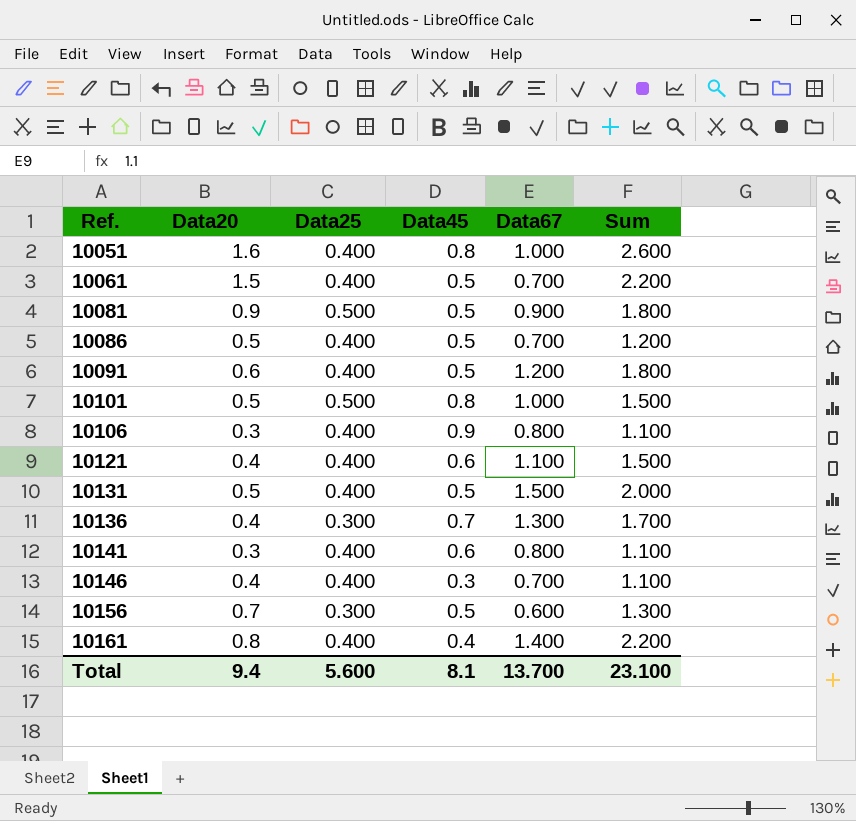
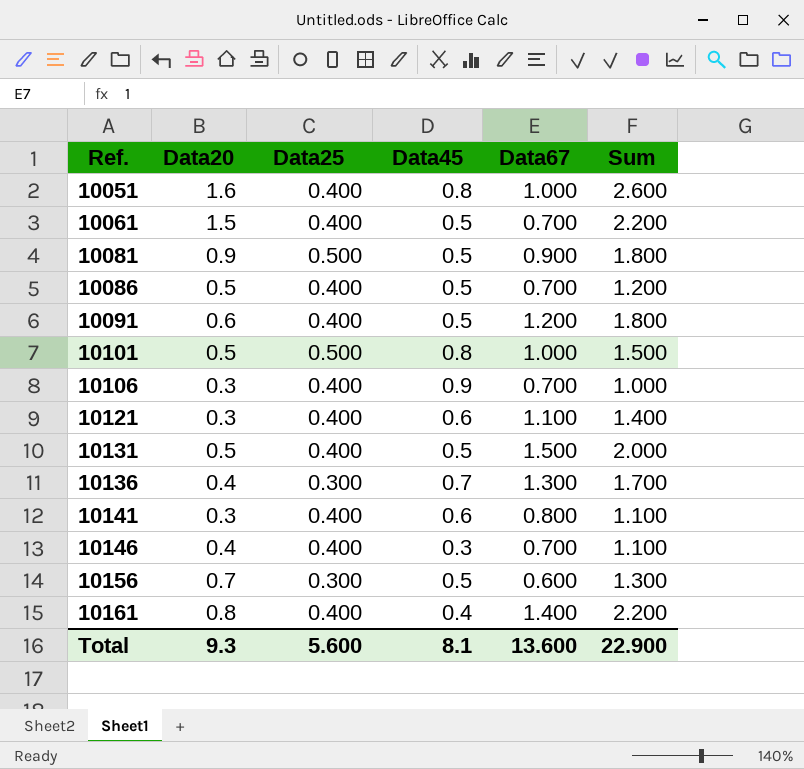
10106 | Data67: 0.800 -> 0.700
10106 | Sum: 1.100 -> 1.000
10121 | Data20: 0.4 -> 0.3
10121 | Sum: 1.500 -> 1.400
Total | Data20: 9.4 -> 9.3
Total | Data67: 13.700 -> 13.600
Total | Sum: 23.100 -> 22.900

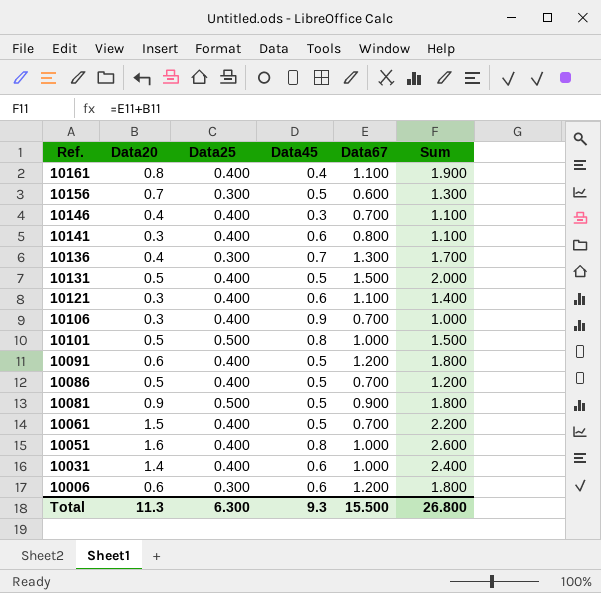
row order: Ref. ascending -> Ref. descending
10161 | Data67: 1.400 -> 1.100
10161 | Sum: 2.200 -> 1.900
row 10031: none -> 1.4 | 0.400 | 0.6 | 1.000 | 2.400
row 10006: none -> 0.6 | 0.300 | 0.6 | 1.200 | 1.800
Total | Data20: 9.3 -> 11.3
Total | Data25: 5.600 -> 6.300
Total | Data45: 8.1 -> 9.3
Total | Data67: 13.600 -> 15.500
Total | Sum: 22.900 -> 26.800

